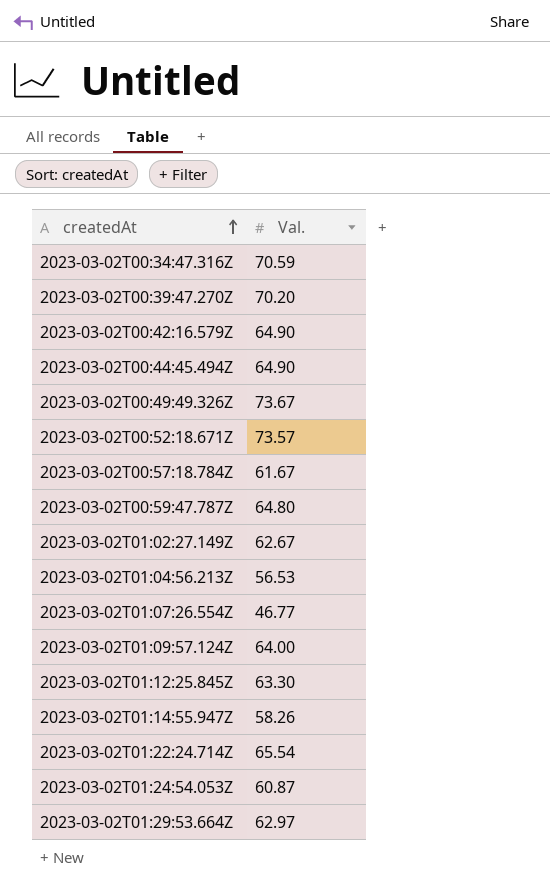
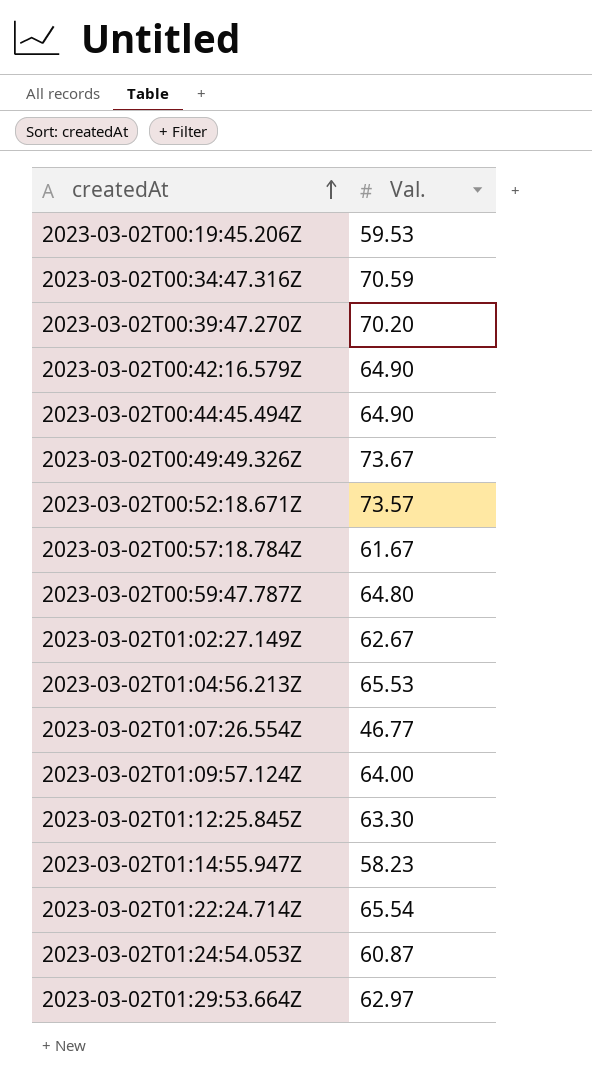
row 2023-03-02T00:19:45.206Z: none -> 59.53
2023-03-02T01:04:56.213Z | Val.: 56.53 -> 65.53
2023-03-02T01:14:55.947Z | Val.: 58.26 -> 58.23

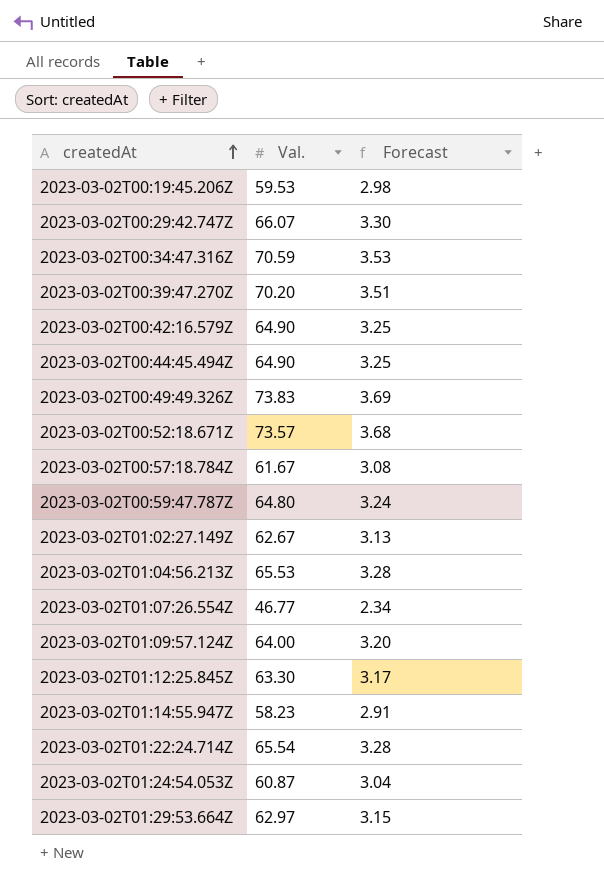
column Forecast | formula: none -> [Val.] * 0.05
row 2023-03-02T00:29:42.747Z: none -> 66.07 | 3.30
2023-03-02T00:49:49.326Z | Val.: 73.67 -> 73.83

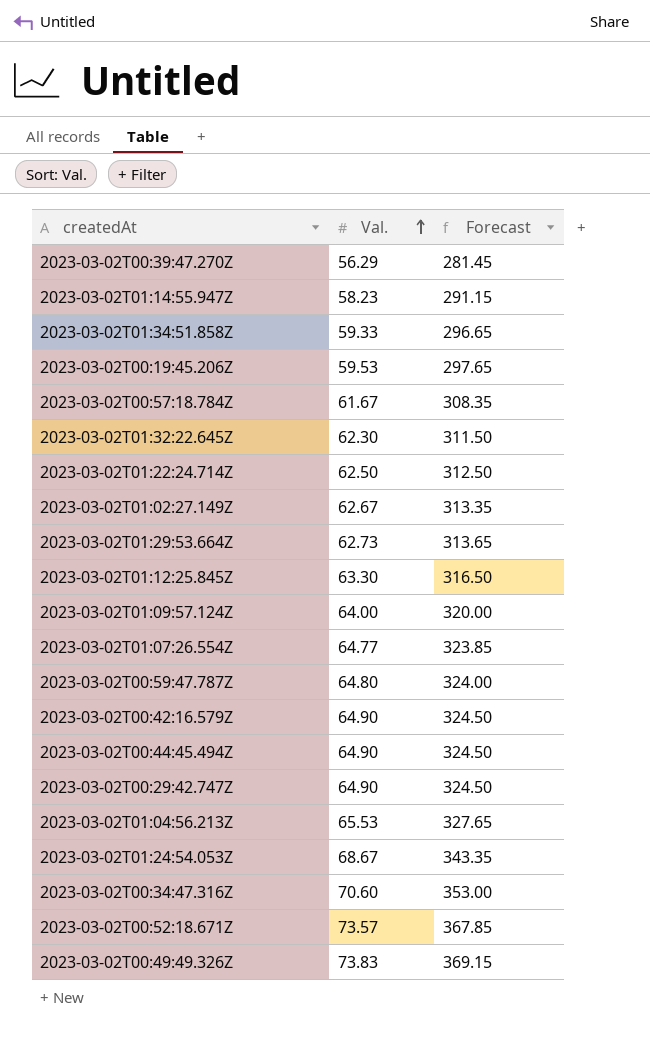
row order: createdAt ascending -> Val. ascending
column Forecast | formula: [Val.] * 0.05 -> [Val.] * 5
2023-03-02T00:39:47.270Z | Val.: 70.20 -> 56.29
row 2023-03-02T01:34:51.858Z: none -> 59.33 | 296.65
row 2023-03-02T01:32:22.645Z: none -> 62.30 | 311.50
2023-03-02T01:22:24.714Z | Val.: 65.54 -> 62.50
2023-03-02T01:29:53.664Z | Val.: 62.97 -> 62.73
2023-03-02T01:07:26.554Z | Val.: 46.77 -> 64.77
2023-03-02T00:29:42.747Z | Val.: 66.07 -> 64.90
2023-03-02T01:24:54.053Z | Val.: 60.87 -> 68.67
2023-03-02T00:34:47.316Z | Val.: 70.59 -> 70.60

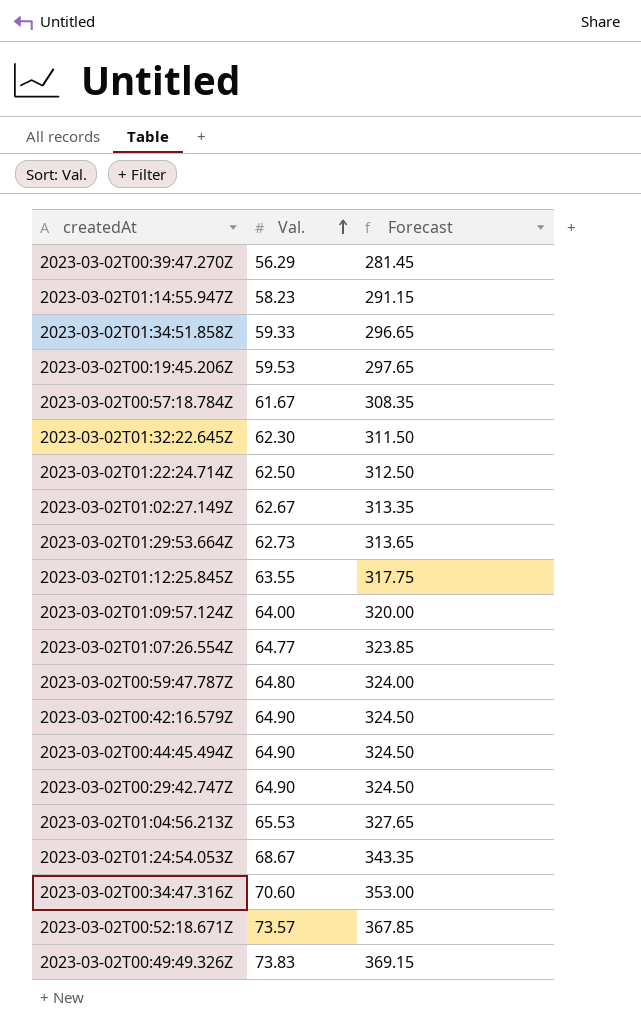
2023-03-02T01:12:25.845Z | Val.: 63.30 -> 63.55
2023-03-02T01:12:25.845Z | Forecast: 316.50 -> 317.75

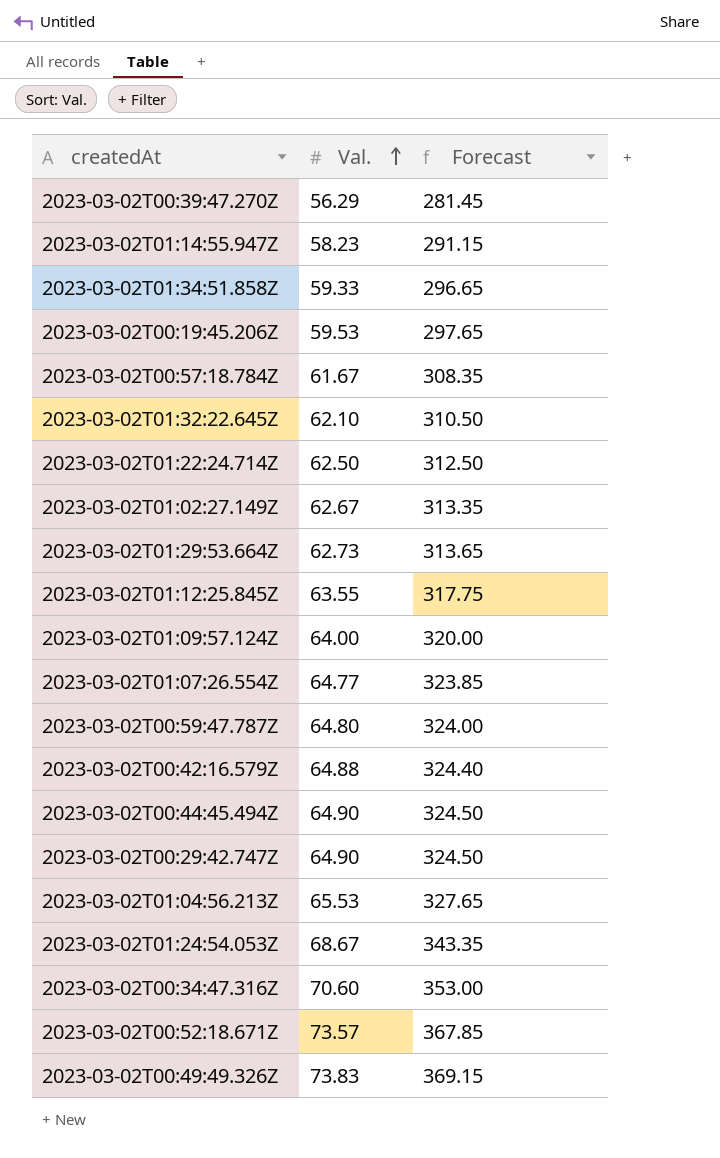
2023-03-02T01:32:22.645Z | Val.: 62.30 -> 62.10
2023-03-02T01:32:22.645Z | Forecast: 311.50 -> 310.50
2023-03-02T00:42:16.579Z | Val.: 64.90 -> 64.88
2023-03-02T00:42:16.579Z | Forecast: 324.50 -> 324.40

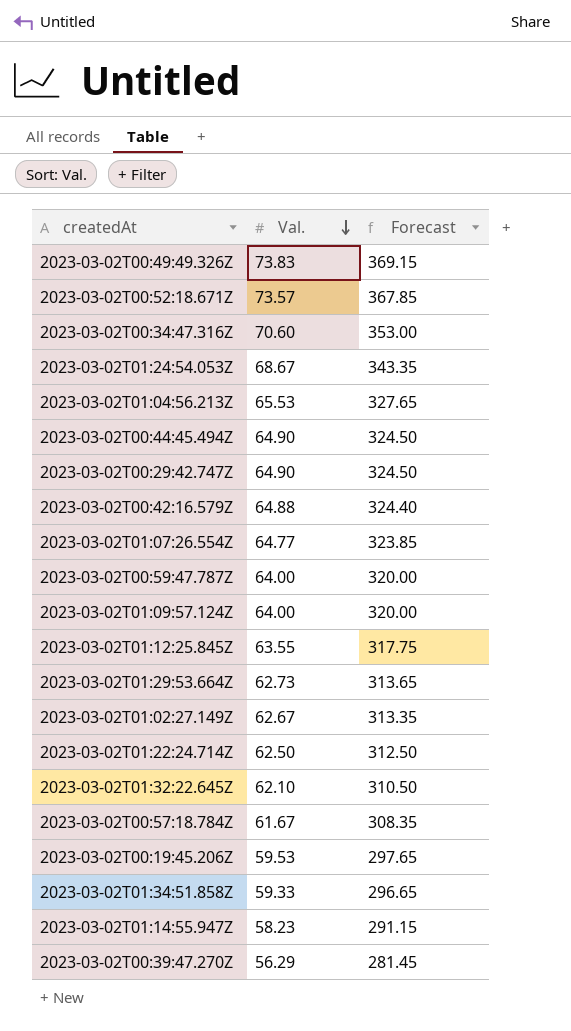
row order: Val. ascending -> Val. descending
2023-03-02T00:59:47.787Z | Val.: 64.80 -> 64.00
2023-03-02T00:59:47.787Z | Forecast: 324.00 -> 320.00

